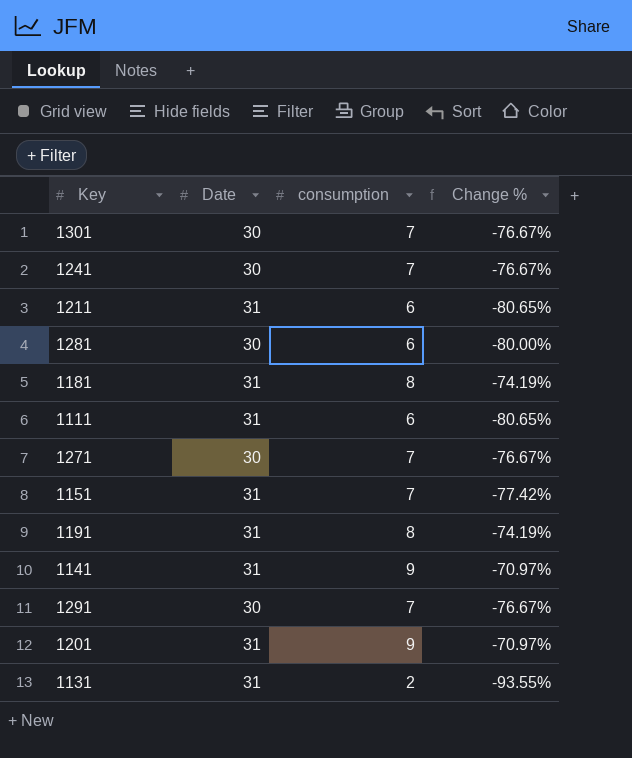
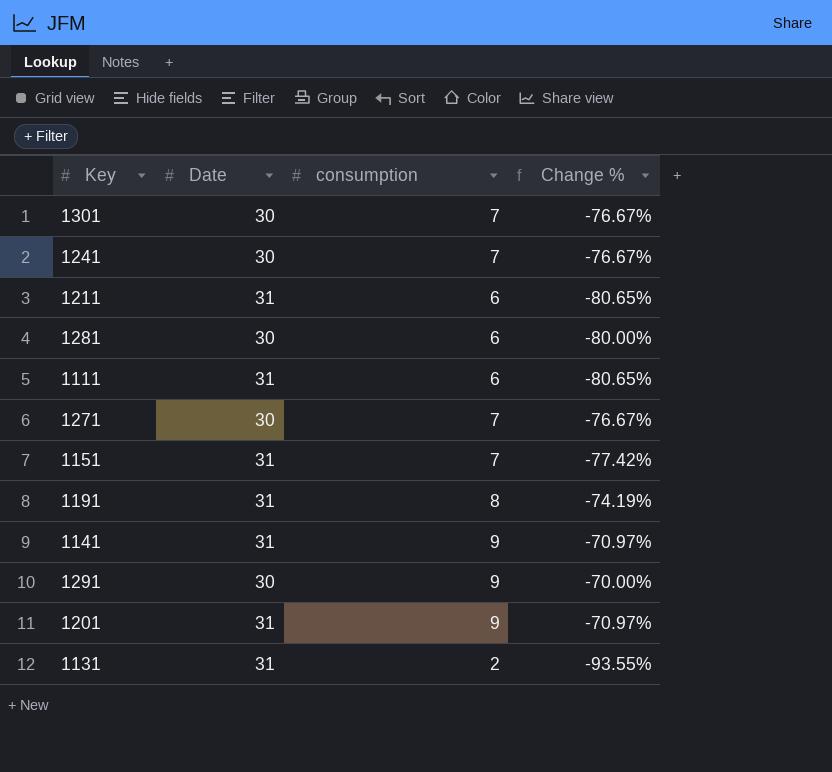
row 1181: 31 | 8 | -74.19% -> none
1291 | consumption: 7 -> 9
1291 | Change %: -76.67% -> -70.00%

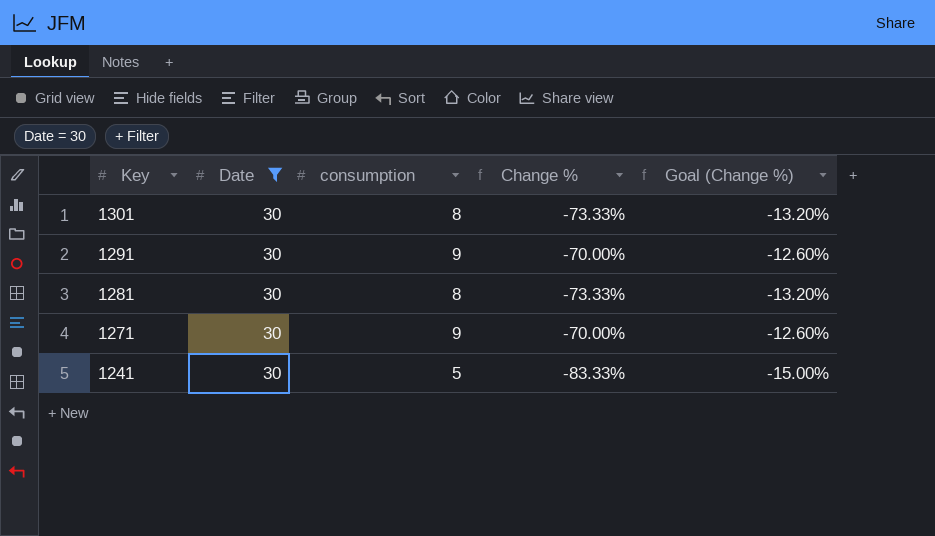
filter: none -> Date = 30
row order: none -> Key descending
column Goal (Change %) | formula: none -> [Change %] * 0.18
1301 | consumption: 7 -> 8
1301 | Change %: -76.67% -> -73.33%
1281 | consumption: 6 -> 8
1281 | Change %: -80.00% -> -73.33%
1271 | consumption: 7 -> 9
1271 | Change %: -76.67% -> -70.00%
1241 | consumption: 7 -> 5
1241 | Change %: -76.67% -> -83.33%

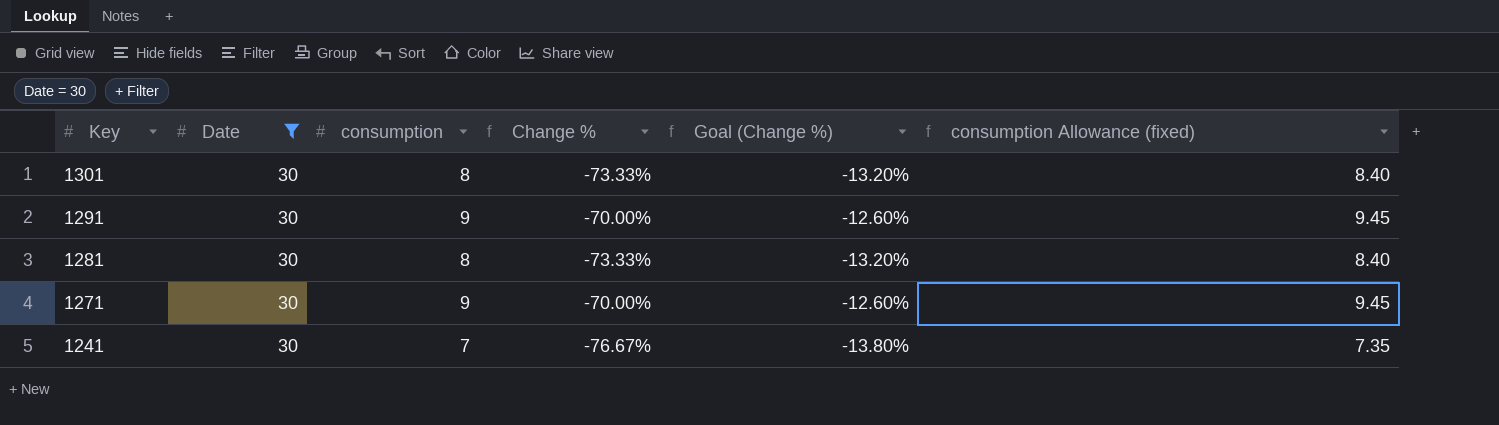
column consumption Allowance (fixed) | formula: none -> [consumption] * 1.05
1241 | consumption: 5 -> 7
1241 | Change %: -83.33% -> -76.67%
1241 | Goal (Change %): -15.00% -> -13.80%

